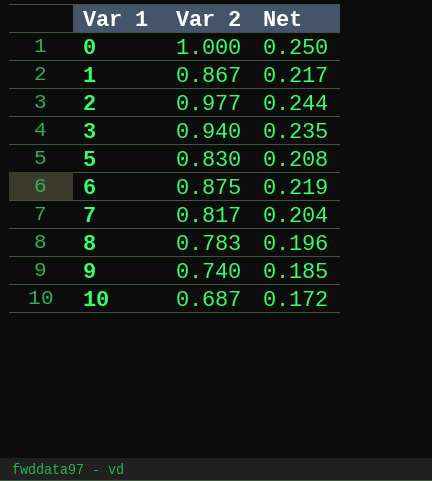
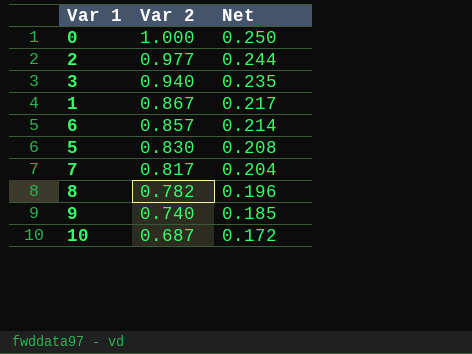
row order: Var 1 ascending -> Var 2 descending
6 | Var 2: 0.875 -> 0.857
6 | Net: 0.219 -> 0.214
8 | Var 2: 0.783 -> 0.782

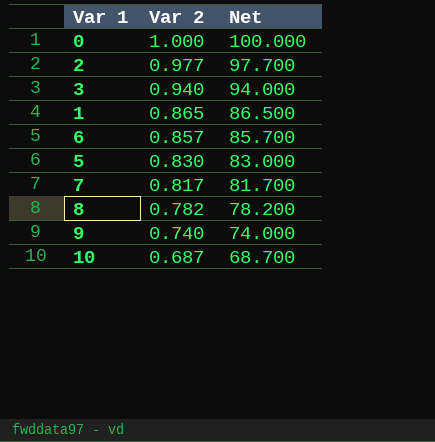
column Net | formula: [Var 2] * 0.25 -> [Var 2] * 100
1 | Var 2: 0.867 -> 0.865

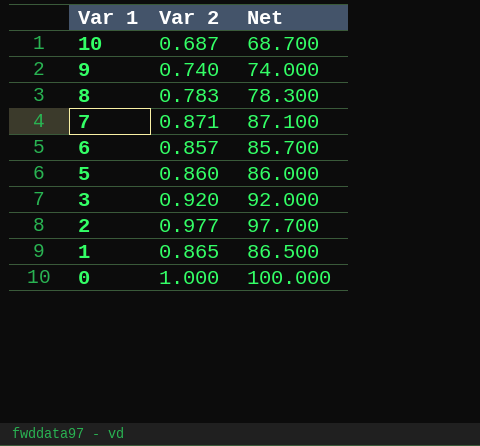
row order: Var 2 descending -> Var 1 descending
8 | Var 2: 0.782 -> 0.783
8 | Net: 78.200 -> 78.300
7 | Var 2: 0.817 -> 0.871
7 | Net: 81.700 -> 87.100
5 | Var 2: 0.830 -> 0.860
5 | Net: 83.000 -> 86.000
3 | Var 2: 0.940 -> 0.920
3 | Net: 94.000 -> 92.000

